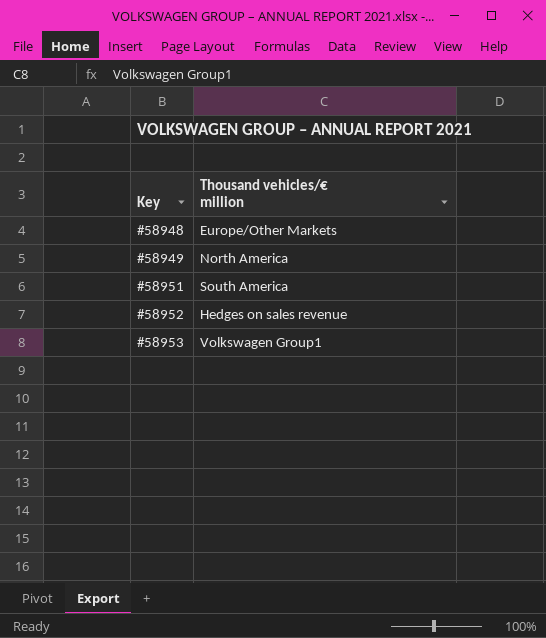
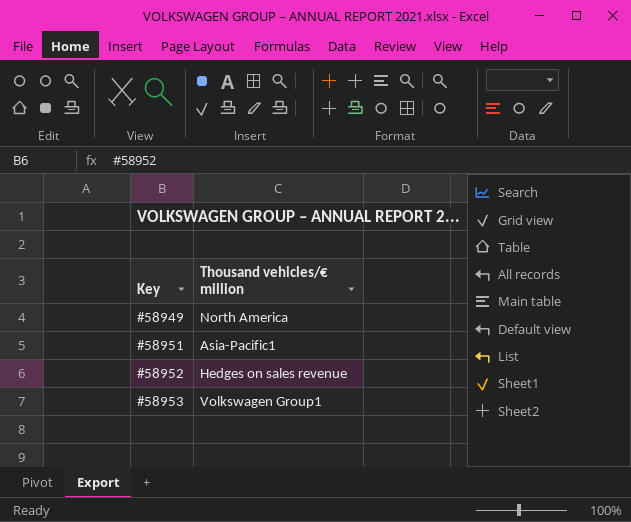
row #58948: Europe/Other Markets -> none
#58951 | Thousand vehicles/€ million: South America -> Asia-Pacific1

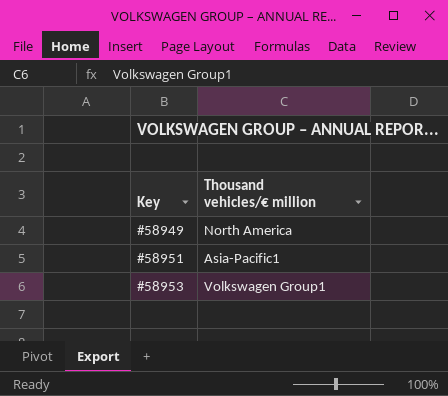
row #58952: Hedges on sales revenue -> none

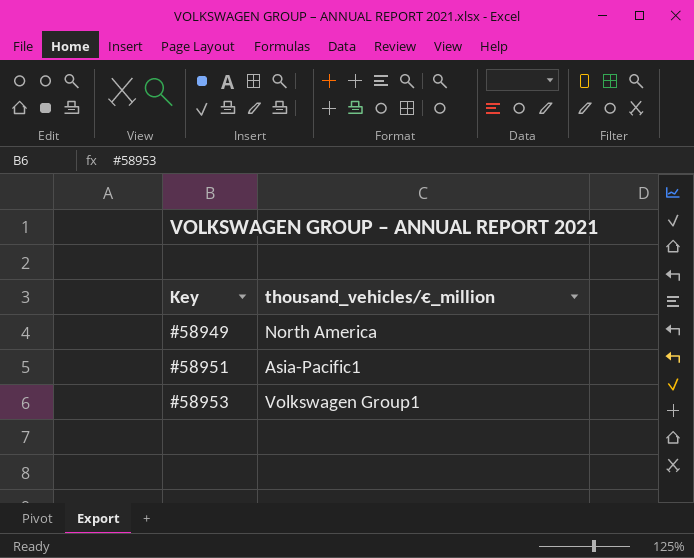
column name: Thousand vehicles/€ million -> thousand_vehicles/€_million

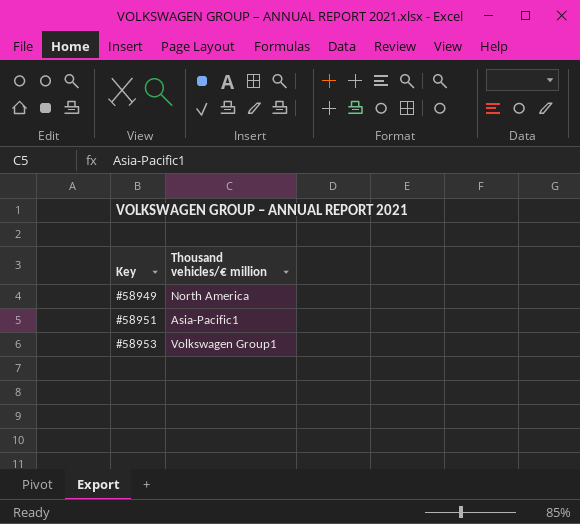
column name: thousand_vehicles/€_million -> Thousand vehicles/€ million

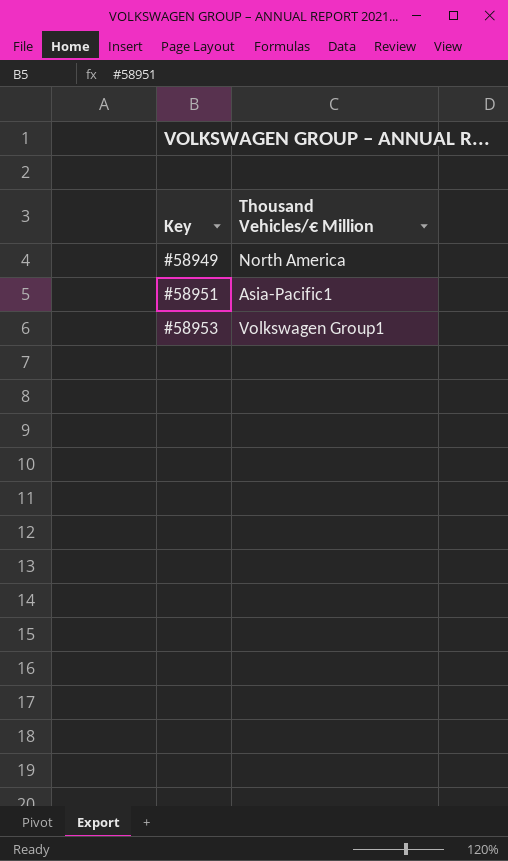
column name: Thousand vehicles/€ million -> Thousand Vehicles/€ Million

